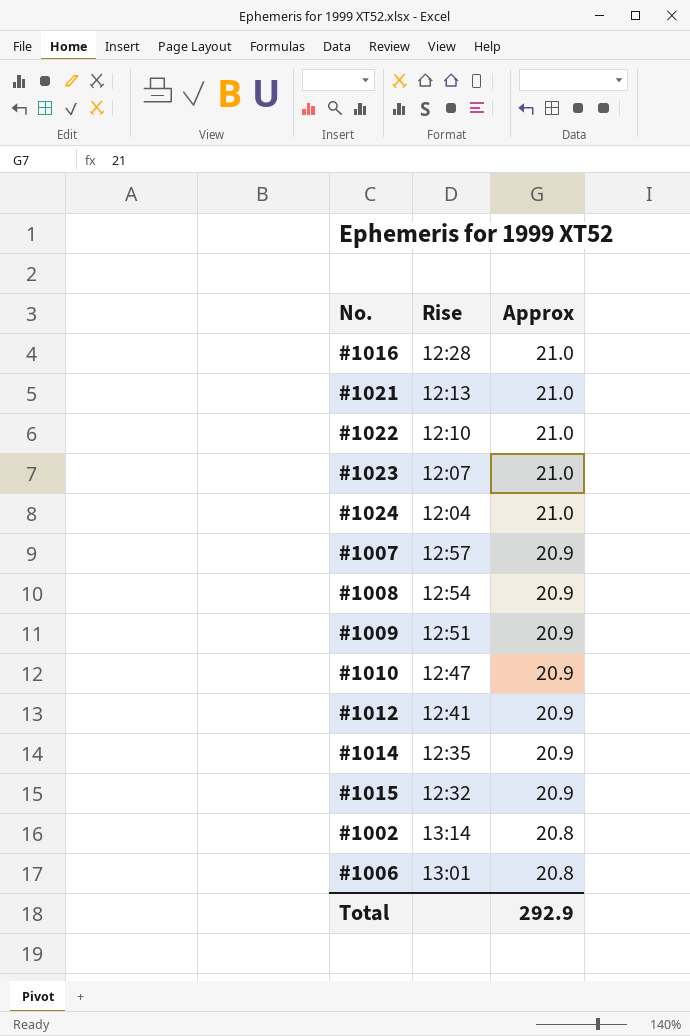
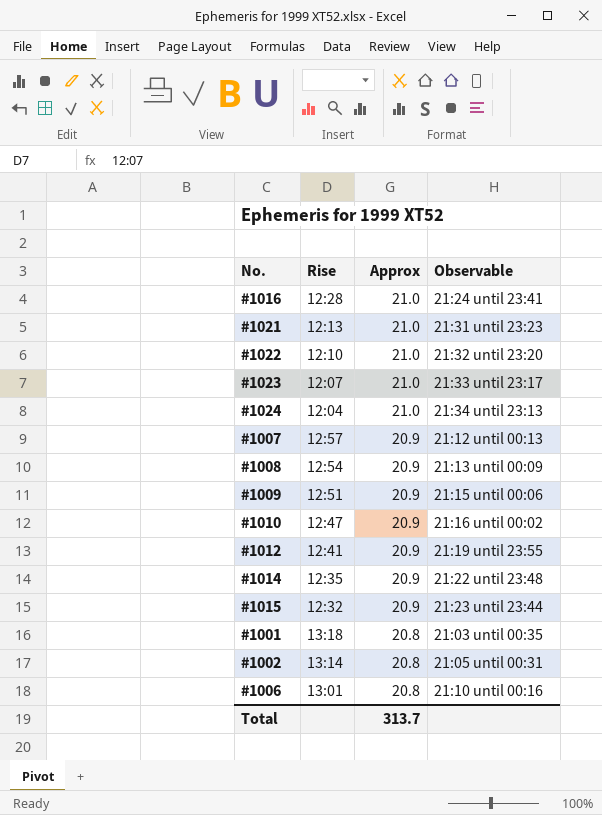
column Observable | position: none -> 4
row #1001: none -> 13:18 | 20.8 | 21:03 until 00:35
Total | Approx: 292.9 -> 313.7

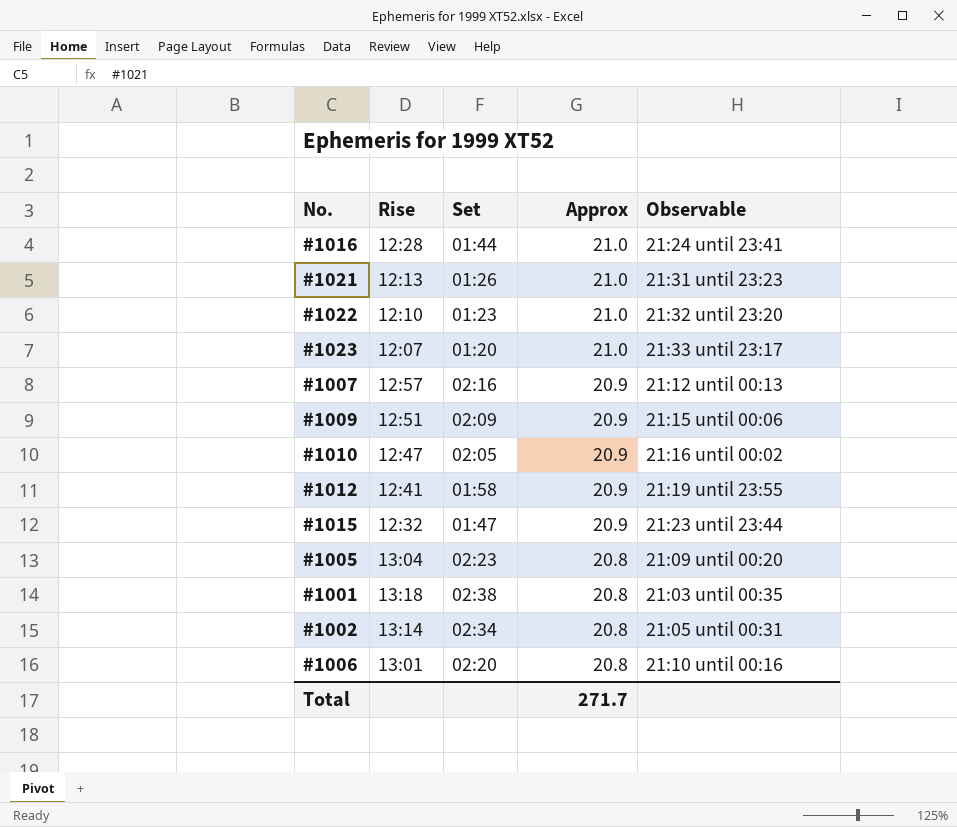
column Set | position: none -> 3
row #1024: 12:04 | 21.0 | 21:34 until 23:13 -> none
row #1008: 12:54 | 20.9 | 21:13 until 00:09 -> none
row #1014: 12:35 | 20.9 | 21:22 until 23:48 -> none
row #1005: none -> 13:04 | 02:23 | 20.8 | 21:09 until 00:20
Total | Approx: 313.7 -> 271.7

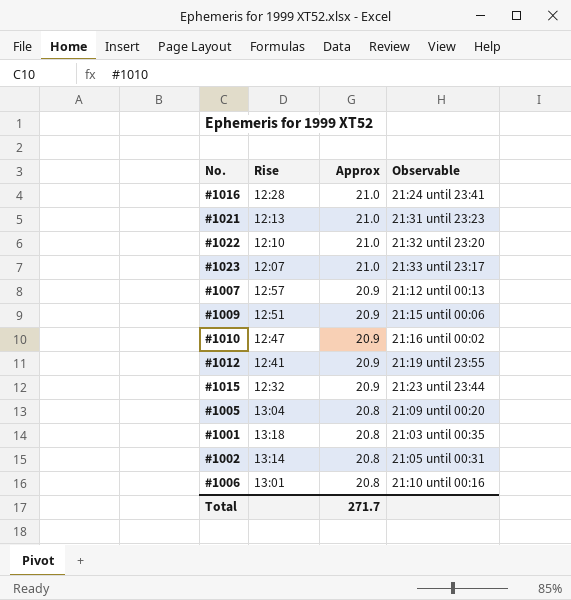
column Set | position: 3 -> none

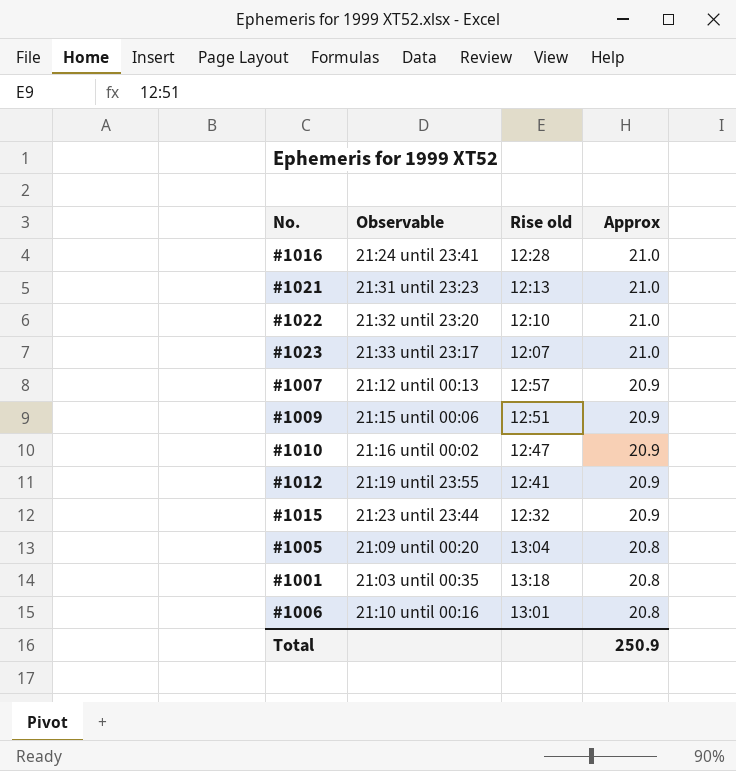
column Observable | position: 4 -> 2
column name: Rise -> Rise old
row #1002: 13:14 | 20.8 | 21:05 until 00:31 -> none
Total | Approx: 271.7 -> 250.9

